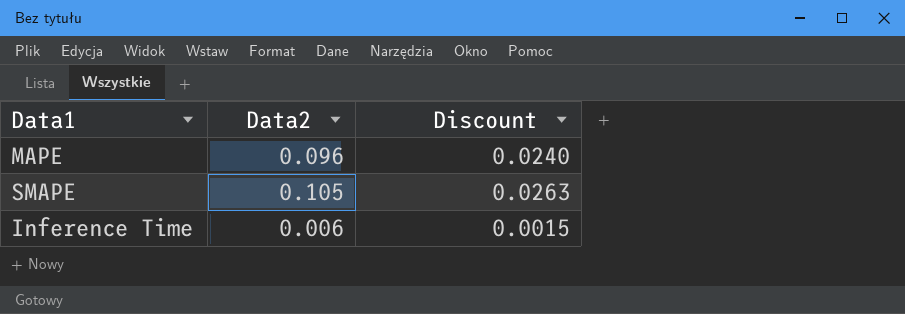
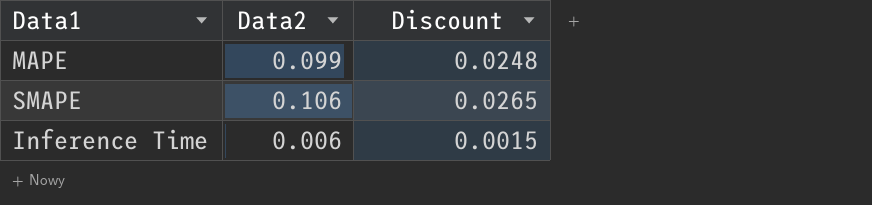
MAPE | Data2: 0.096 -> 0.099
MAPE | Discount: 0.0240 -> 0.0248
SMAPE | Data2: 0.105 -> 0.106
SMAPE | Discount: 0.0263 -> 0.0265

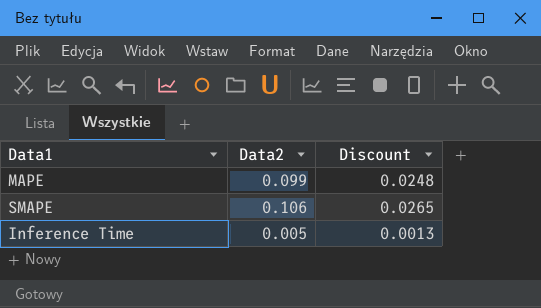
Inference Time | Data2: 0.006 -> 0.005
Inference Time | Discount: 0.0015 -> 0.0013

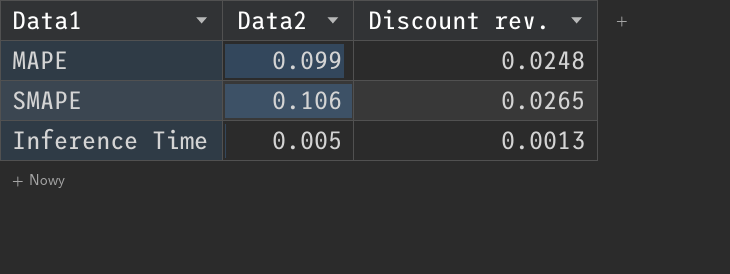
column name: Discount -> Discount rev.

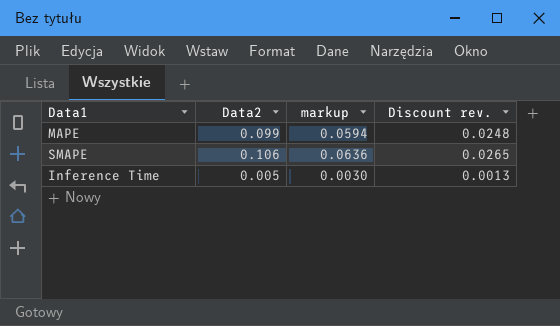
column markup | formula: none -> [Data2] * 0.6

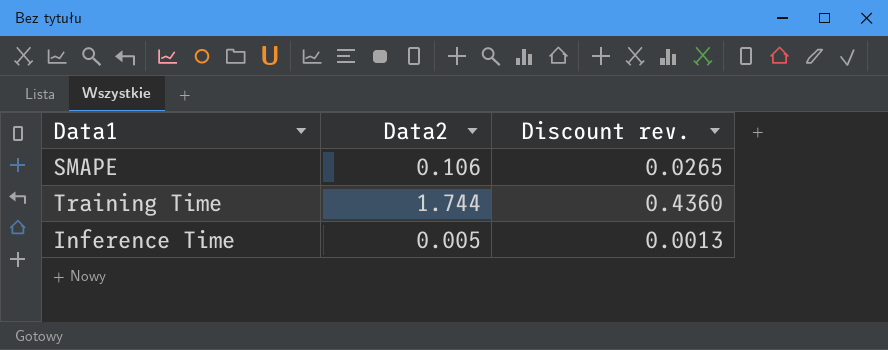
column markup | formula: [Data2] * 0.6 -> none
row MAPE: 0.099 | 0.0594 | 0.0248 -> none
row Training Time: none -> 1.744 | 0.4360

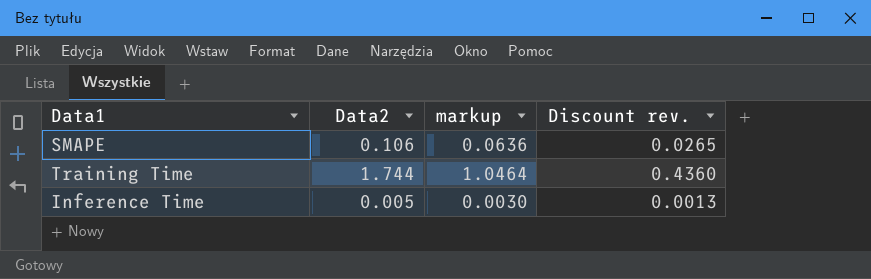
column markup | formula: none -> [Data2] * 0.6

